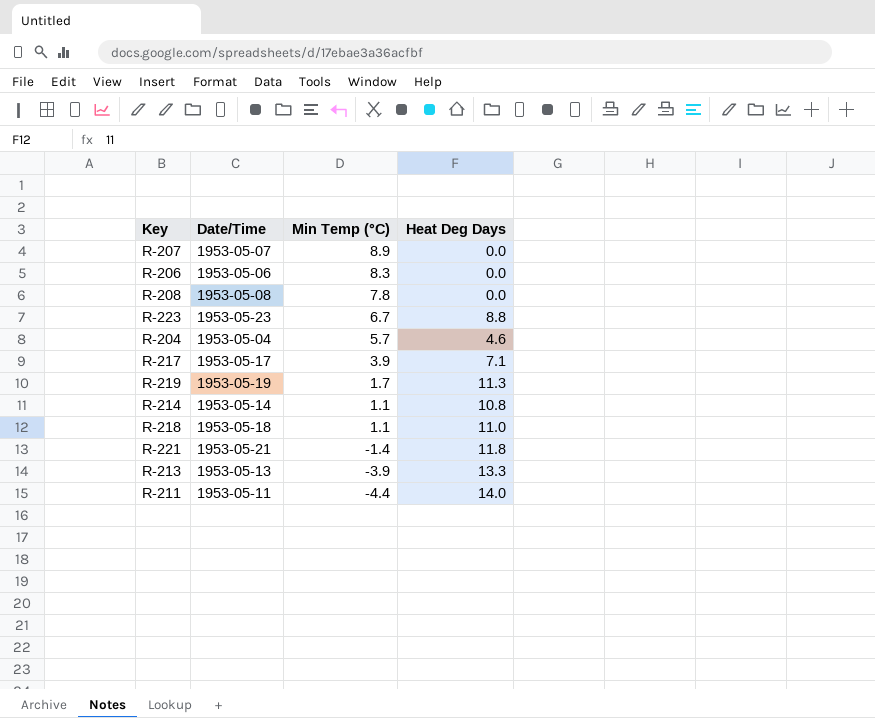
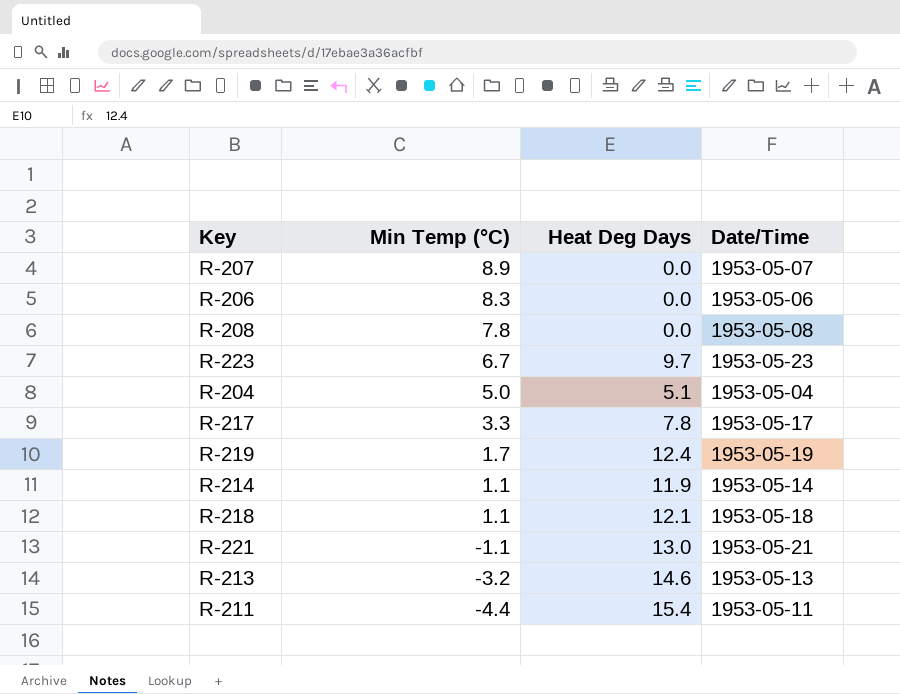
column Date/Time | position: 2 -> 4
R-223 | Heat Deg Days: 8.8 -> 9.7
R-204 | Min Temp (°C): 5.7 -> 5.0
R-204 | Heat Deg Days: 4.6 -> 5.1
R-217 | Min Temp (°C): 3.9 -> 3.3
R-217 | Heat Deg Days: 7.1 -> 7.8
R-219 | Heat Deg Days: 11.3 -> 12.4
R-214 | Heat Deg Days: 10.8 -> 11.9
R-218 | Heat Deg Days: 11.0 -> 12.1
R-221 | Min Temp (°C): -1.4 -> -1.1
R-221 | Heat Deg Days: 11.8 -> 13.0
R-213 | Min Temp (°C): -3.9 -> -3.2
R-213 | Heat Deg Days: 13.3 -> 14.6
R-211 | Heat Deg Days: 14.0 -> 15.4

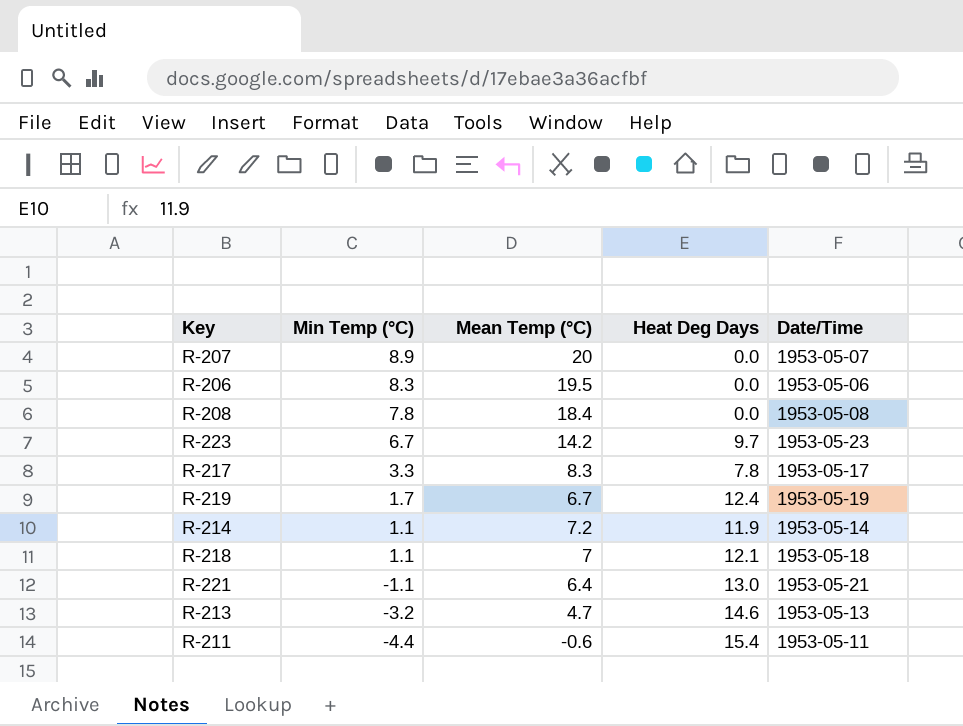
column Mean Temp (°C) | position: none -> 3
row R-204: 5.0 | 5.1 | 1953-05-04 -> none

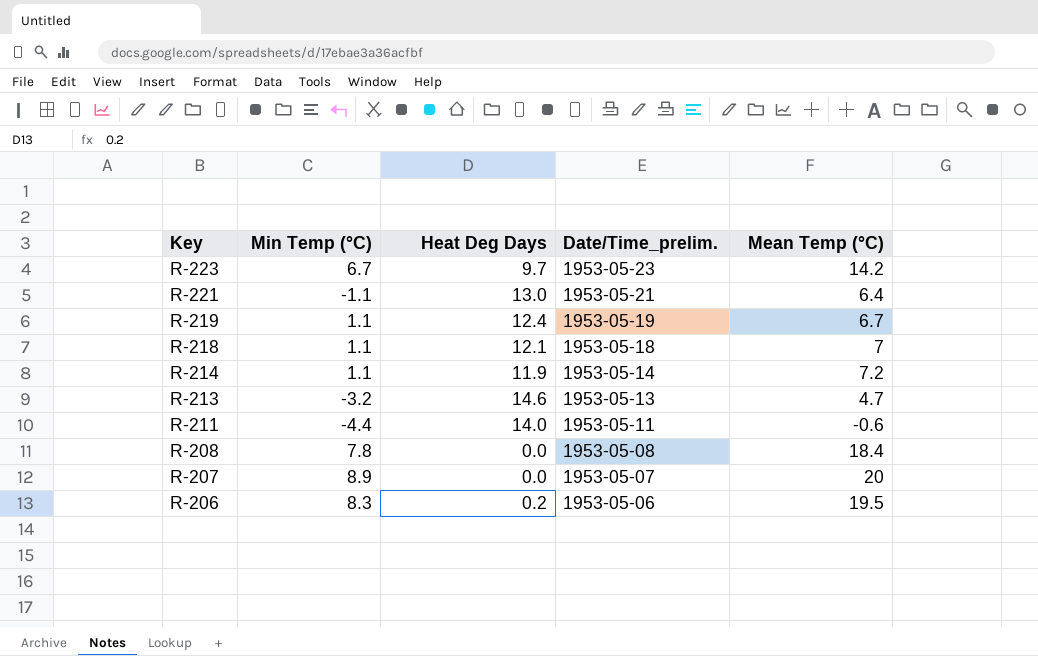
row order: Min Temp (°C) descending -> Key descending
column name: Date/Time -> Date/Time_prelim.
column Mean Temp (°C) | position: 3 -> 5
row R-217: 3.3 | 8.3 | 7.8 | 1953-05-17 -> none
R-219 | Min Temp (°C): 1.7 -> 1.1
R-211 | Heat Deg Days: 15.4 -> 14.0
R-206 | Heat Deg Days: 0.0 -> 0.2

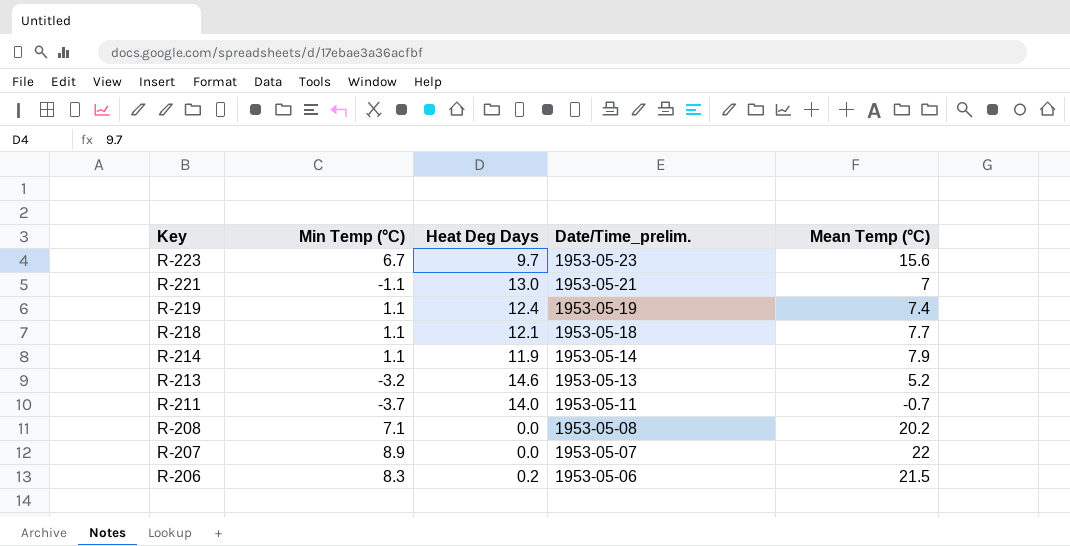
R-223 | Mean Temp (°C): 14.2 -> 15.6
R-221 | Mean Temp (°C): 6.4 -> 7
R-219 | Mean Temp (°C): 6.7 -> 7.4
R-218 | Mean Temp (°C): 7 -> 7.7
R-214 | Mean Temp (°C): 7.2 -> 7.9
R-213 | Mean Temp (°C): 4.7 -> 5.2
R-211 | Min Temp (°C): -4.4 -> -3.7
R-211 | Mean Temp (°C): -0.6 -> -0.7
R-208 | Min Temp (°C): 7.8 -> 7.1
R-208 | Mean Temp (°C): 18.4 -> 20.2
R-207 | Mean Temp (°C): 20 -> 22
R-206 | Mean Temp (°C): 19.5 -> 21.5

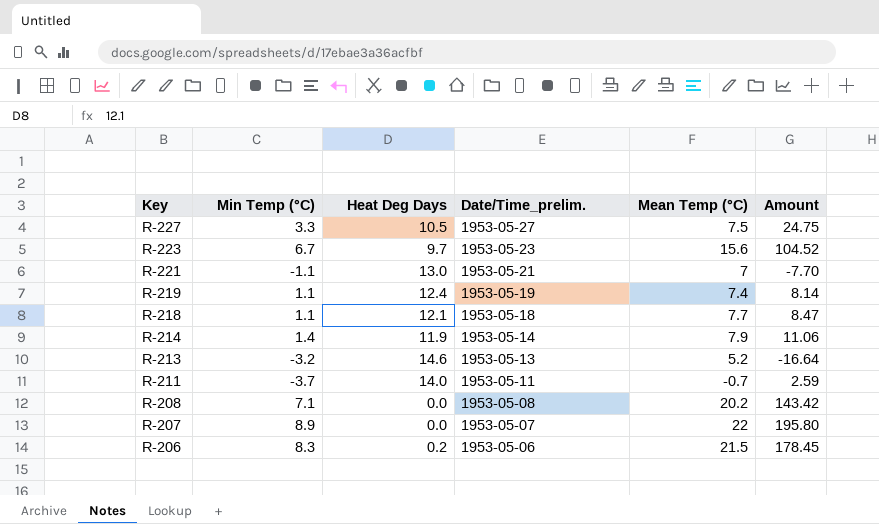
column Amount | formula: none -> [Min Temp (°C)] * [Mean Temp (°C)]
row R-227: none -> 3.3 | 10.5 | 1953-05-27 | 7.5 | 24.75
R-214 | Min Temp (°C): 1.1 -> 1.4

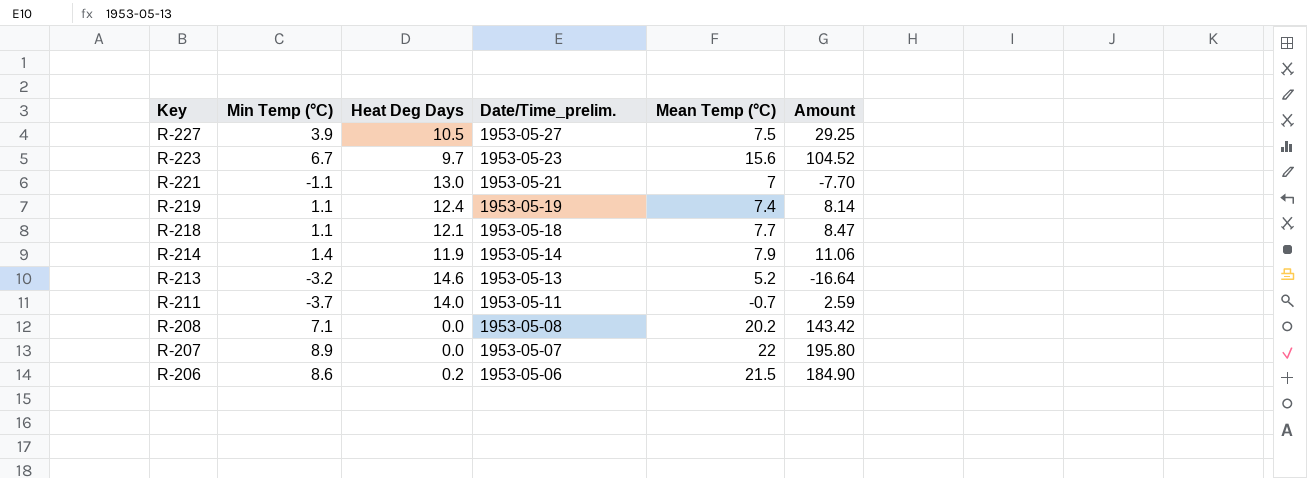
R-227 | Min Temp (°C): 3.3 -> 3.9
R-227 | Amount: 24.75 -> 29.25
R-206 | Min Temp (°C): 8.3 -> 8.6
R-206 | Amount: 178.45 -> 184.90

